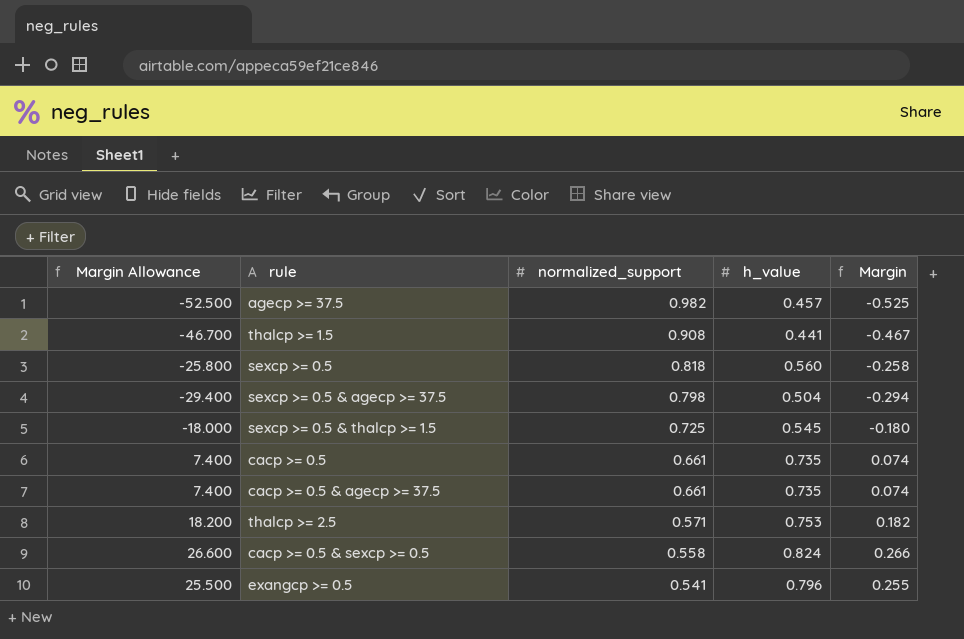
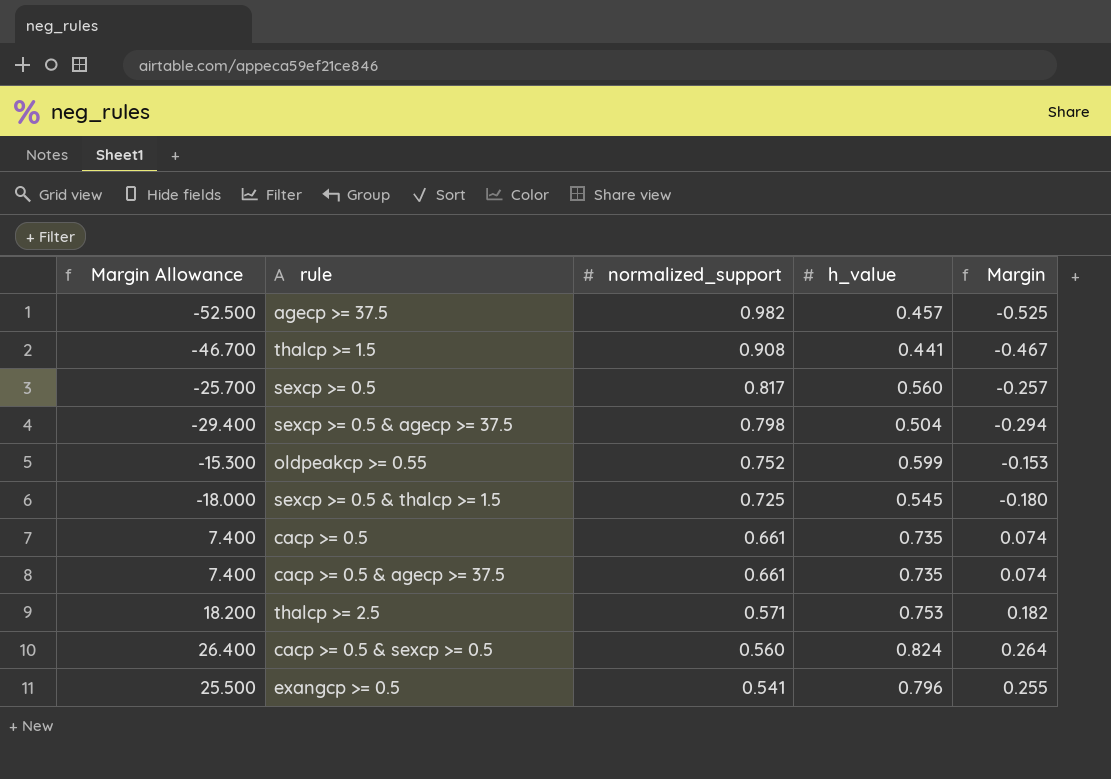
sexcp >= 0.5 | Margin Allowance: -25.800 -> -25.700
sexcp >= 0.5 | normalized_support: 0.818 -> 0.817
sexcp >= 0.5 | Margin: -0.258 -> -0.257
row oldpeakcp >= 0.55: none -> -15.300 | 0.752 | 0.599 | -0.153
cacp >= 0.5 & sexcp >= 0.5 | Margin Allowance: 26.600 -> 26.400
cacp >= 0.5 & sexcp >= 0.5 | normalized_support: 0.558 -> 0.560
cacp >= 0.5 & sexcp >= 0.5 | Margin: 0.266 -> 0.264

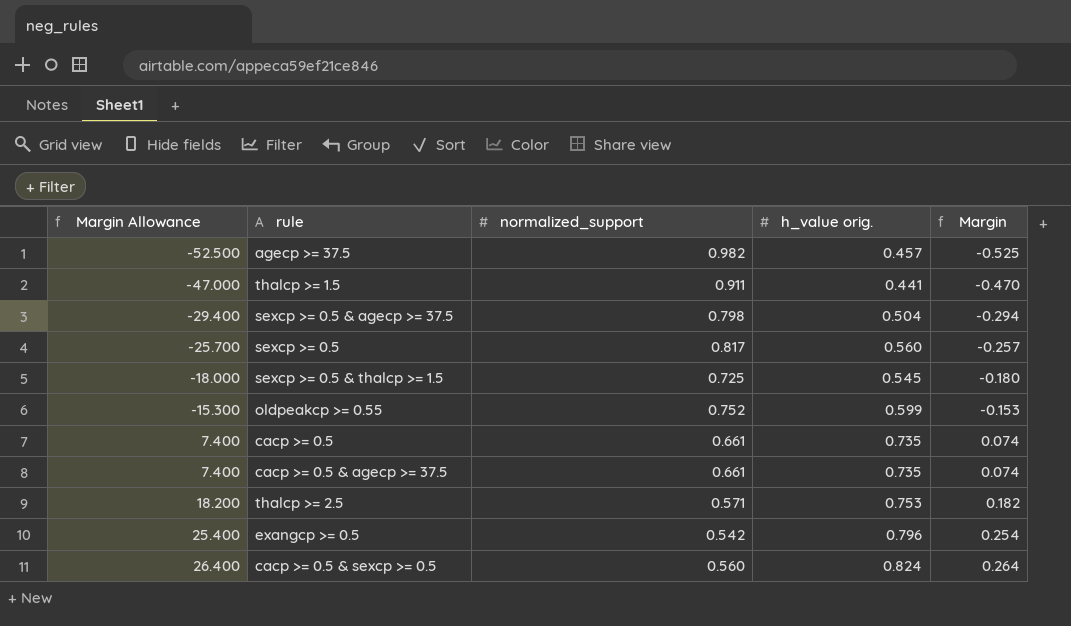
row order: normalized_support descending -> Margin Allowance ascending
column name: h_value -> h_value orig.
thalcp >= 1.5 | Margin Allowance: -46.700 -> -47.000
thalcp >= 1.5 | normalized_support: 0.908 -> 0.911
thalcp >= 1.5 | Margin: -0.467 -> -0.470
exangcp >= 0.5 | Margin Allowance: 25.500 -> 25.400
exangcp >= 0.5 | normalized_support: 0.541 -> 0.542
exangcp >= 0.5 | Margin: 0.255 -> 0.254

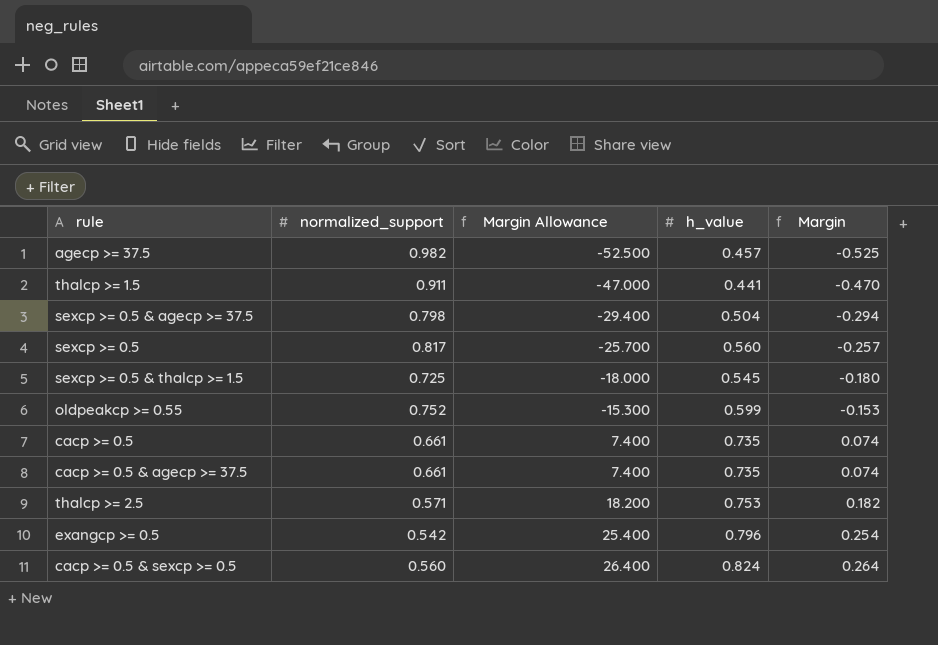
column Margin Allowance | position: 1 -> 3
column name: h_value orig. -> h_value

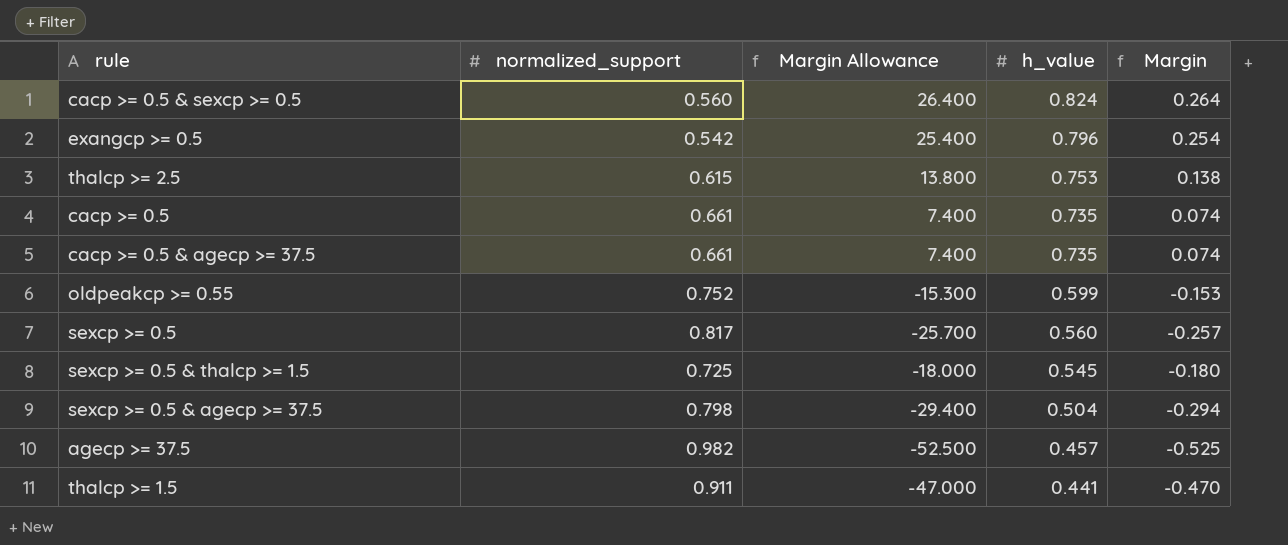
row order: Margin Allowance ascending -> h_value descending
thalcp >= 2.5 | normalized_support: 0.571 -> 0.615
thalcp >= 2.5 | Margin Allowance: 18.200 -> 13.800
thalcp >= 2.5 | Margin: 0.182 -> 0.138

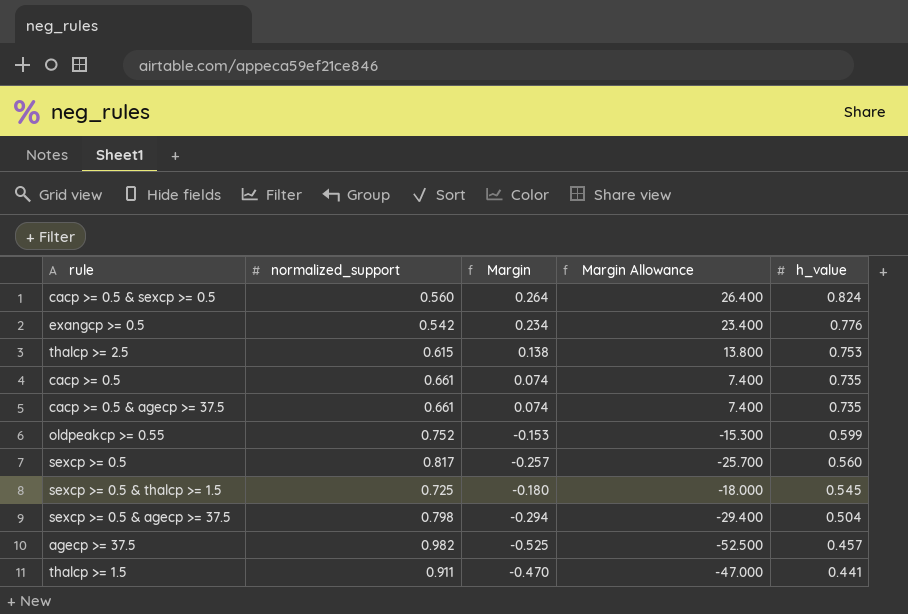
column Margin | position: 5 -> 3
exangcp >= 0.5 | Margin: 0.254 -> 0.234
exangcp >= 0.5 | Margin Allowance: 25.400 -> 23.400
exangcp >= 0.5 | h_value: 0.796 -> 0.776

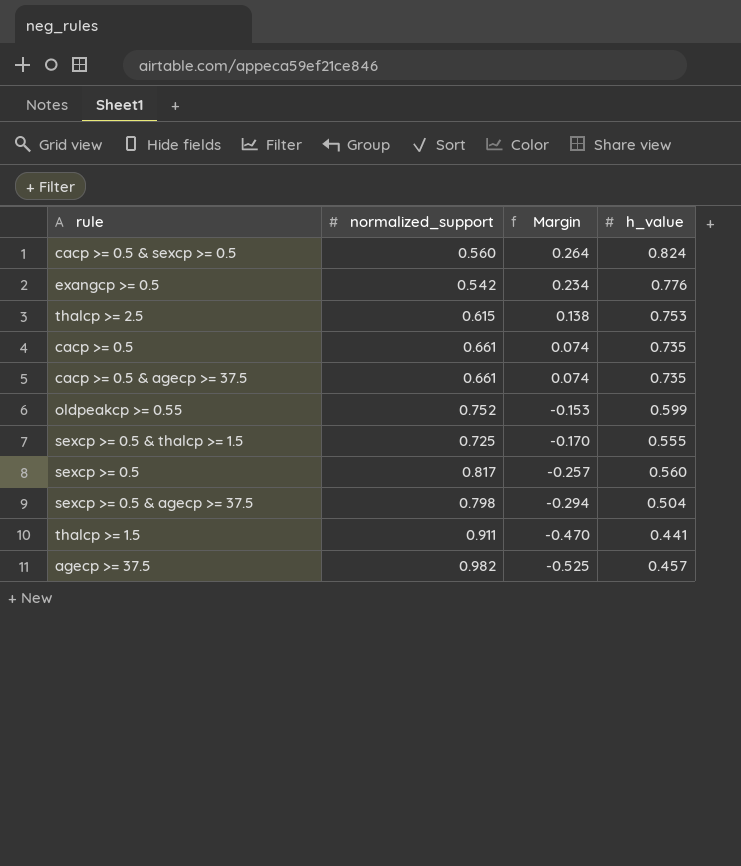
row order: h_value descending -> Margin descending
column Margin Allowance | formula: [Margin] * 100 -> none
sexcp >= 0.5 & thalcp >= 1.5 | Margin: -0.180 -> -0.170
sexcp >= 0.5 & thalcp >= 1.5 | h_value: 0.545 -> 0.555

